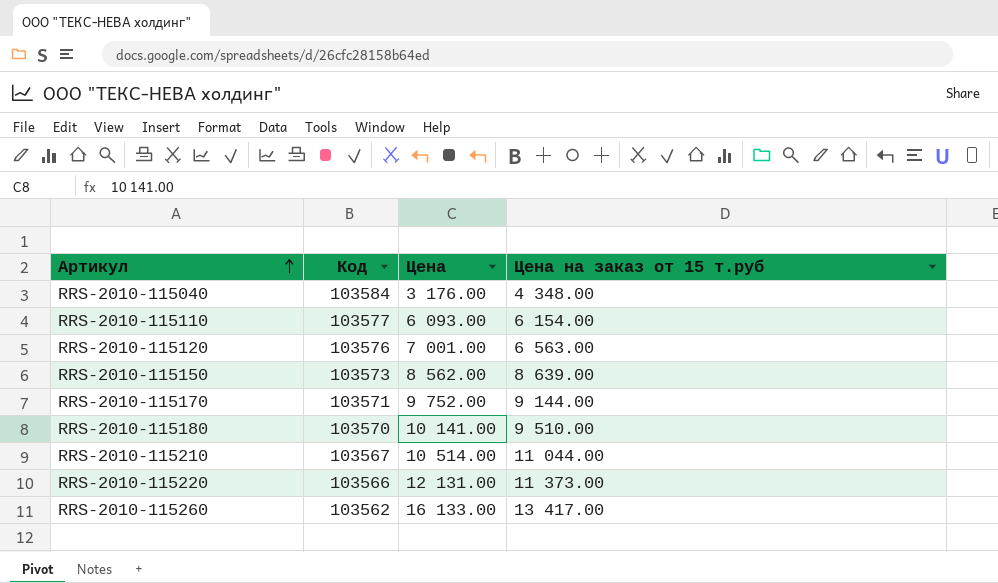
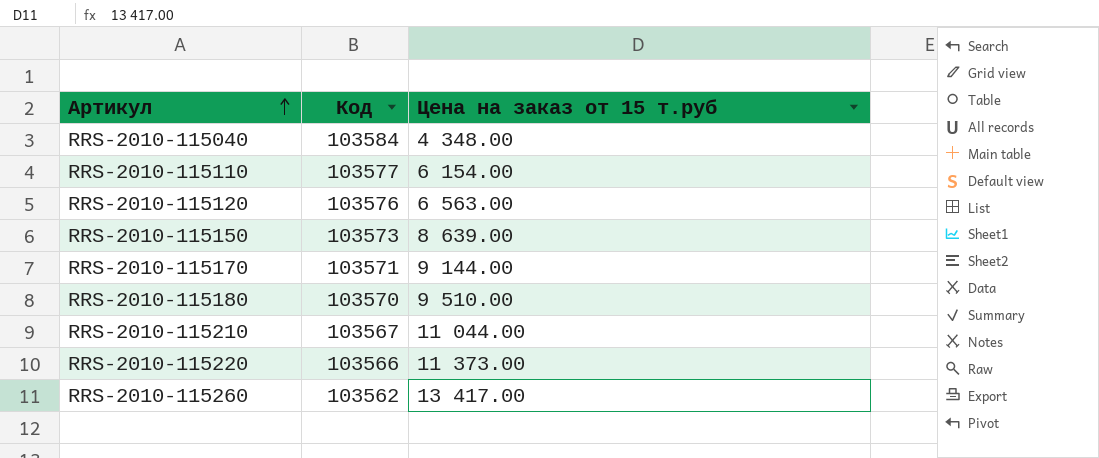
column Цена | position: 3 -> none

